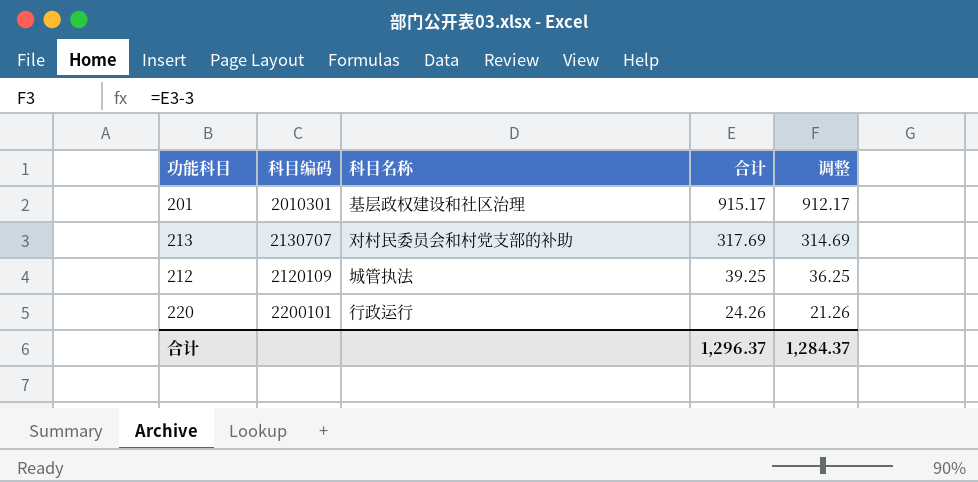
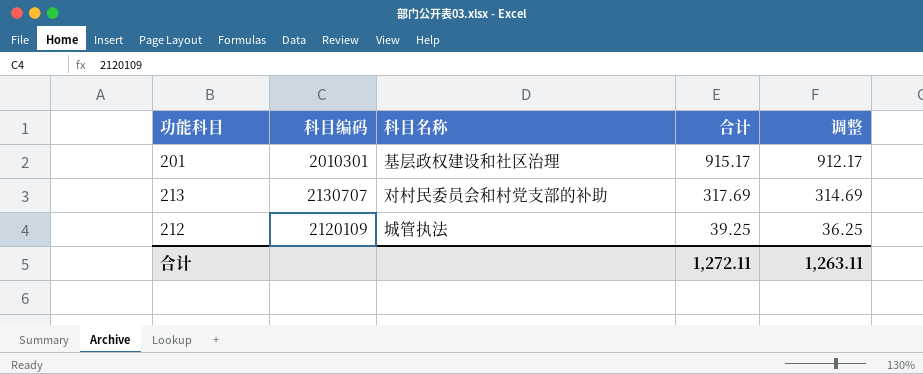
row 220: 2200101 | 行政运行 | 24.26 | 21.26 -> none
合计 | 合计: 1,296.37 -> 1,272.11
合计 | 调整: 1,284.37 -> 1,263.11

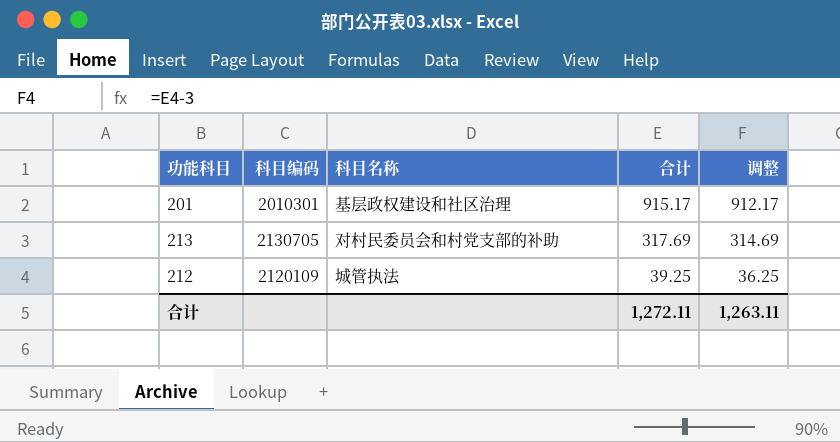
213 | 科目编码: 2130707 -> 2130705

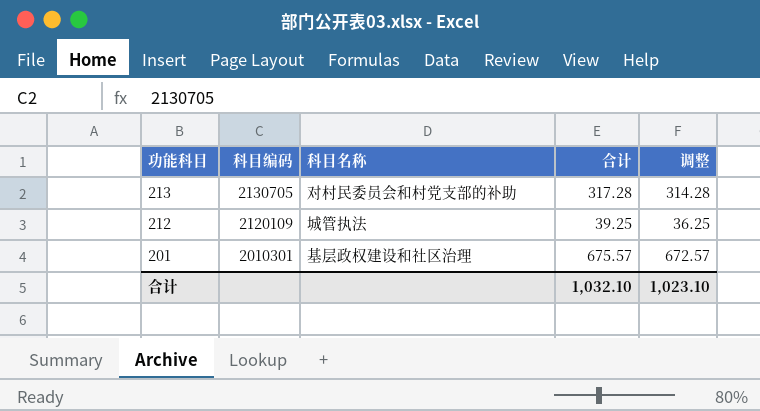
row order: 合计 descending -> 功能科目 descending
213 | 合计: 317.69 -> 317.28
213 | 调整: 314.69 -> 314.28
201 | 合计: 915.17 -> 675.57
201 | 调整: 912.17 -> 672.57
合计 | 合计: 1,272.11 -> 1,032.10
合计 | 调整: 1,263.11 -> 1,023.10

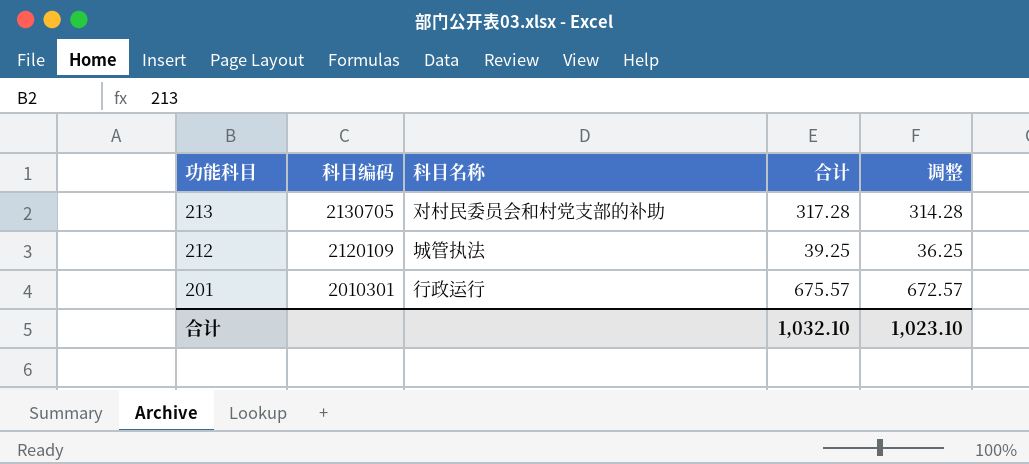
201 | 科目名称: 基层政权建设和社区治理 -> 行政运行

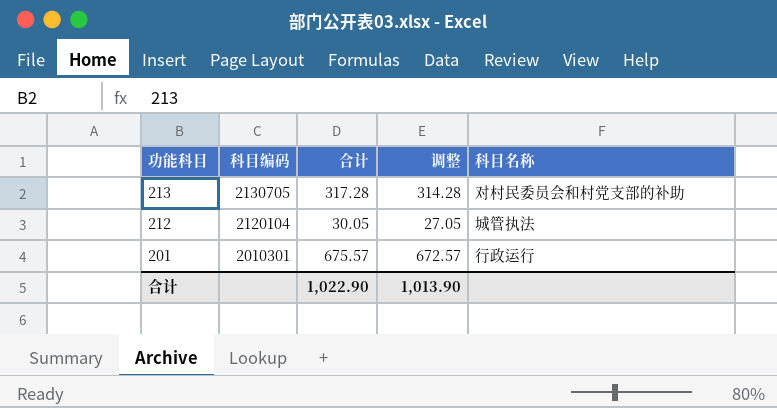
column 科目名称 | position: 3 -> 5
212 | 科目编码: 2120109 -> 2120104
212 | 合计: 39.25 -> 30.05
212 | 调整: 36.25 -> 27.05
合计 | 合计: 1,032.10 -> 1,022.90
合计 | 调整: 1,023.10 -> 1,013.90

